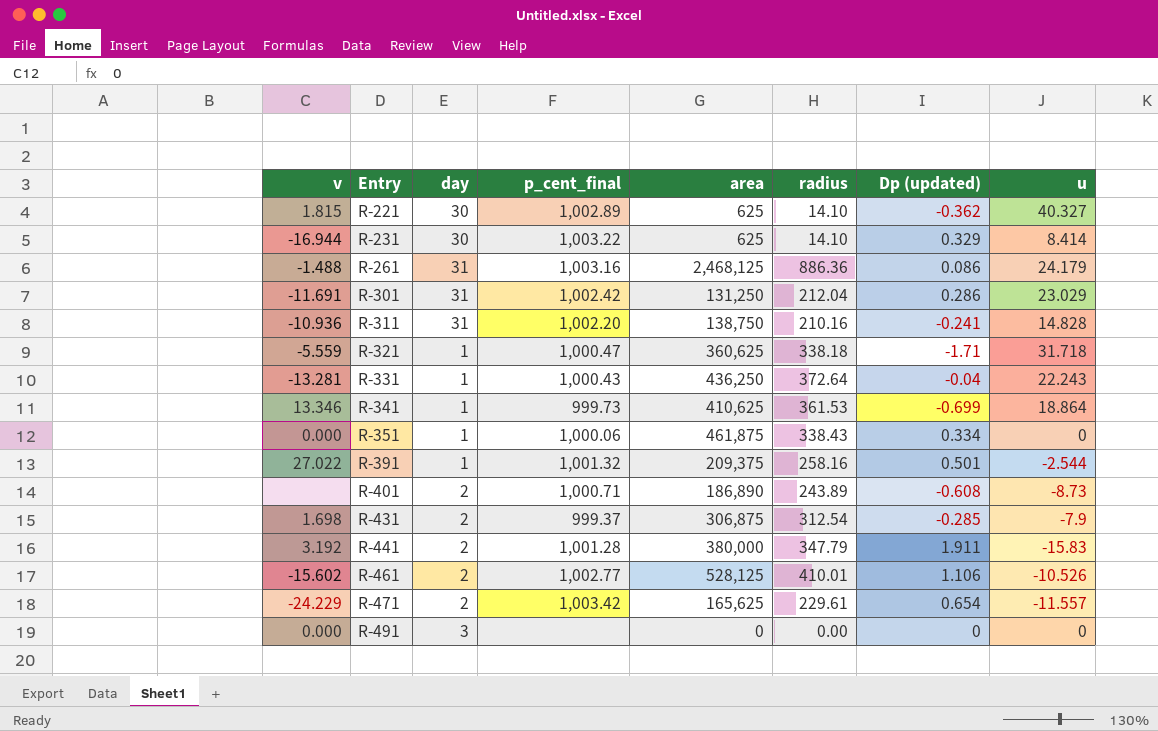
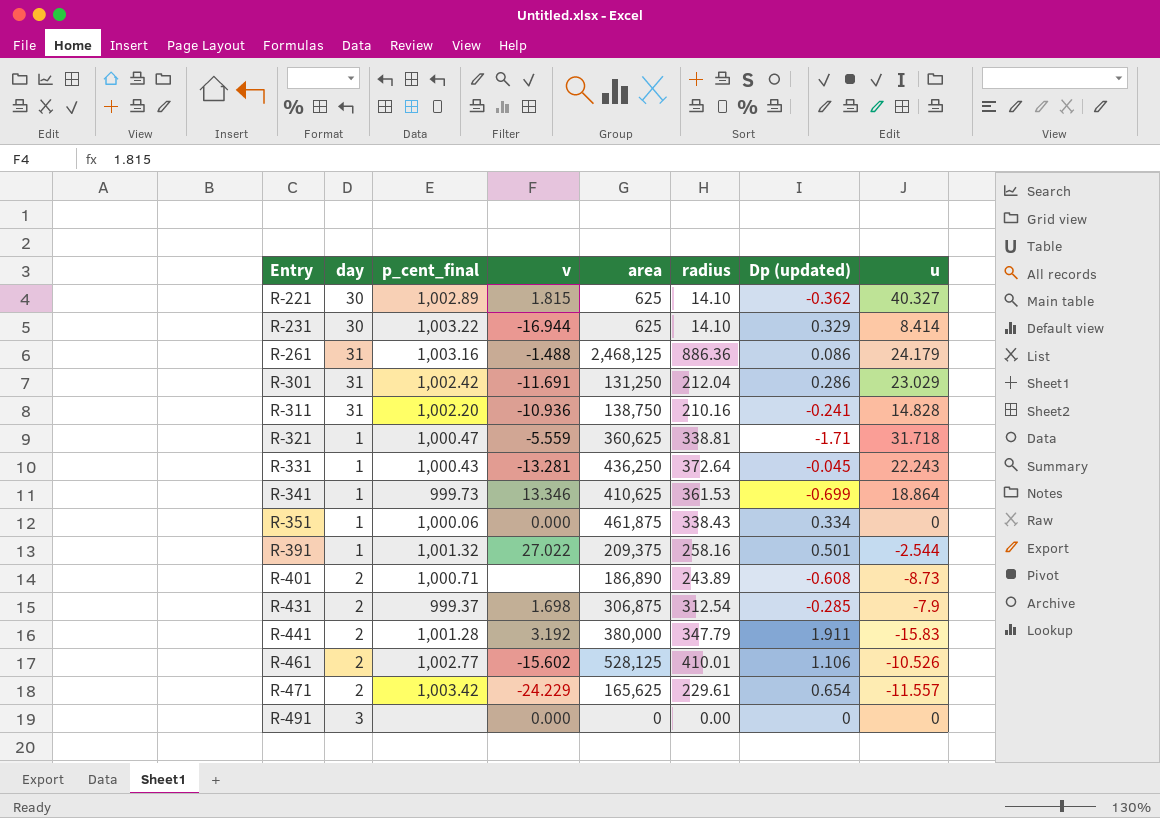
column v | position: 1 -> 4
R-321 | radius: 338.18 -> 338.81
R-331 | Dp (updated): -0.04 -> -0.045

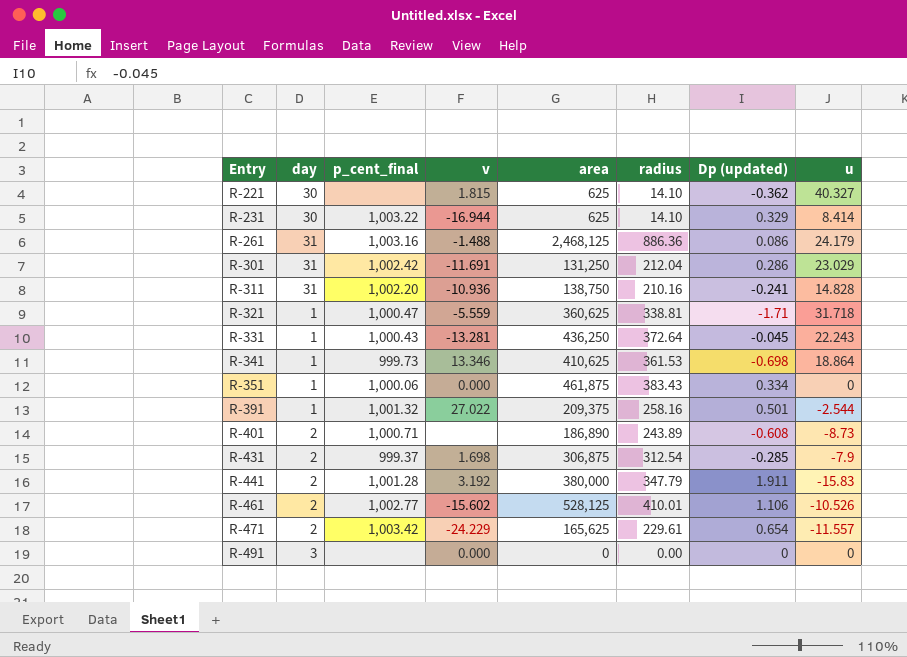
R-221 | p_cent_final: 1,002.89 -> none
R-341 | Dp (updated): -0.699 -> -0.698
R-351 | radius: 338.43 -> 383.43

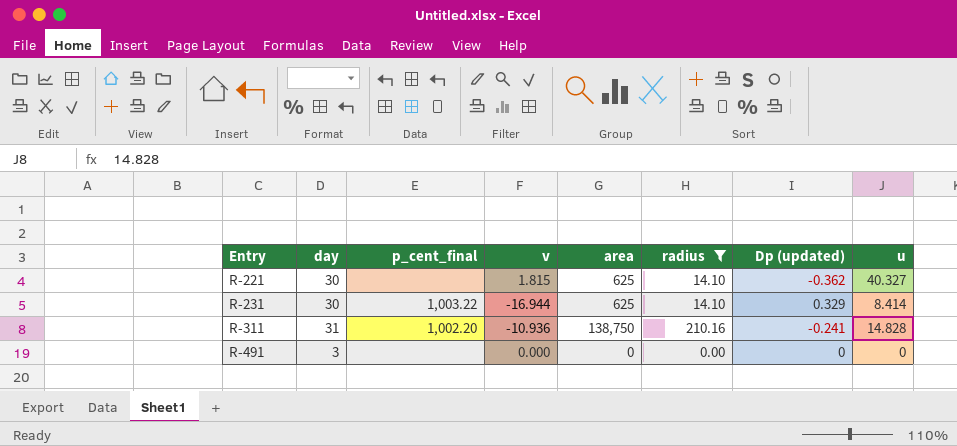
filter: none -> radius <= 210.16

